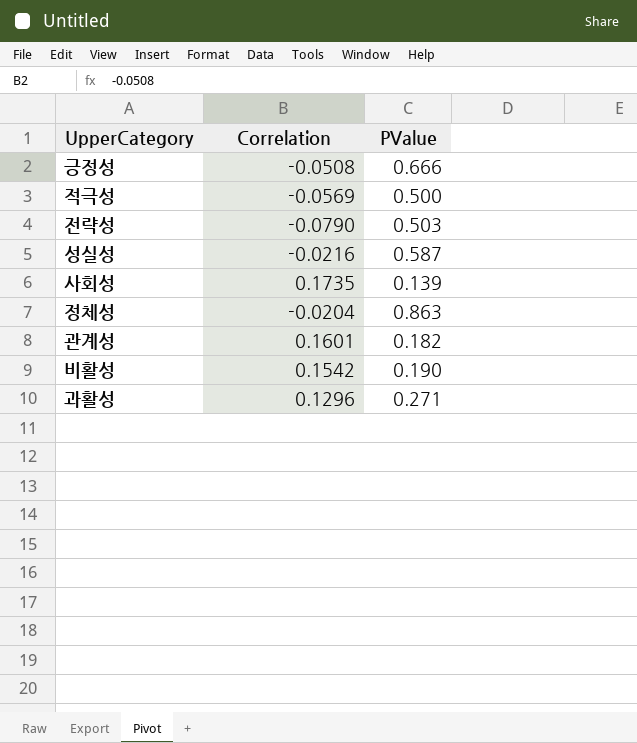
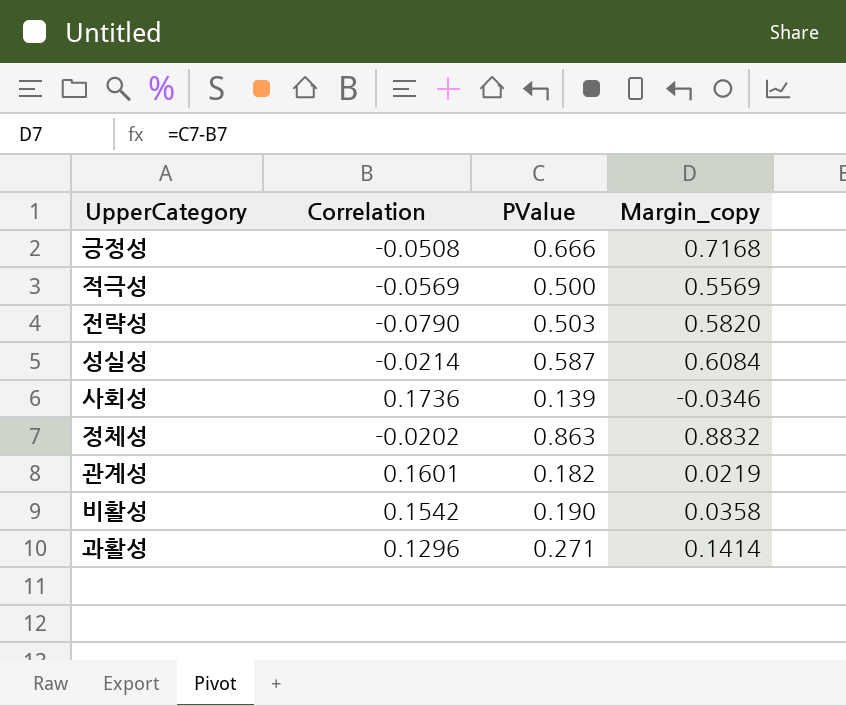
column Margin_copy | formula: none -> [PValue] - [Correlation]
성실성 | Correlation: -0.0216 -> -0.0214
사회성 | Correlation: 0.1735 -> 0.1736
정체성 | Correlation: -0.0204 -> -0.0202

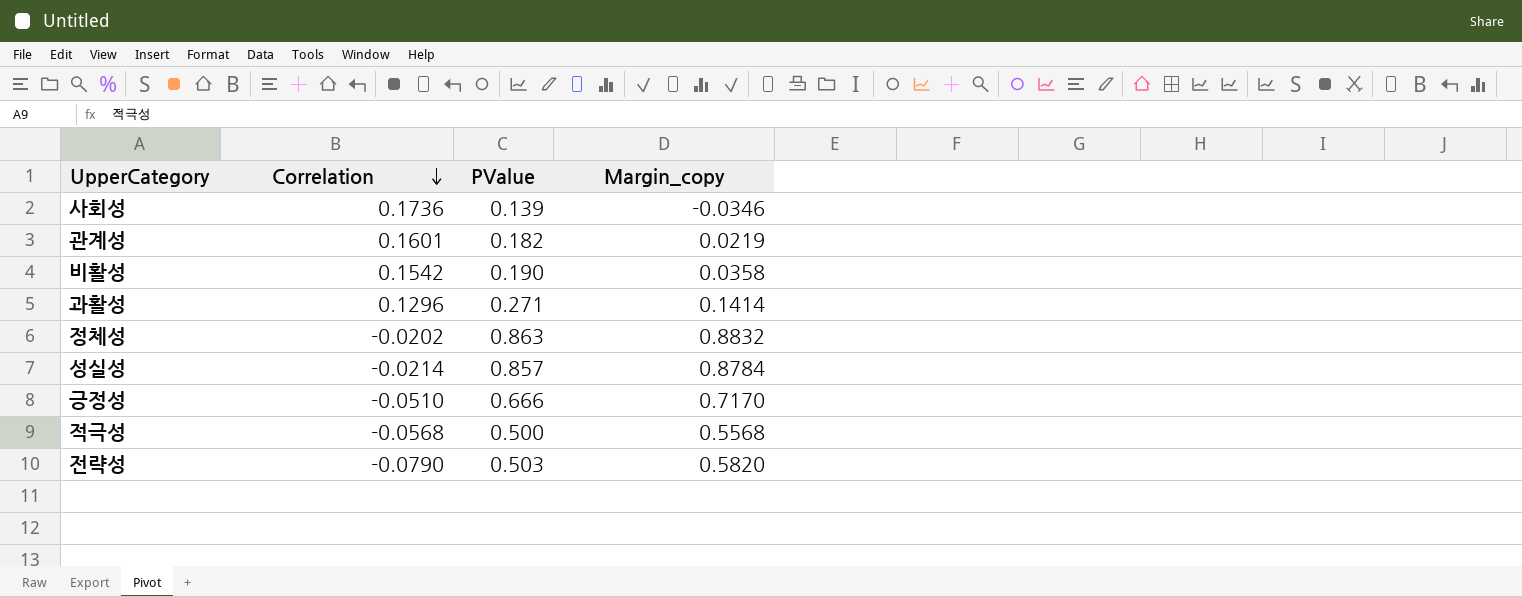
row order: none -> Correlation descending
성실성 | PValue: 0.587 -> 0.857
성실성 | Margin_copy: 0.6084 -> 0.8784
긍정성 | Correlation: -0.0508 -> -0.0510
긍정성 | Margin_copy: 0.7168 -> 0.7170
적극성 | Correlation: -0.0569 -> -0.0568
적극성 | Margin_copy: 0.5569 -> 0.5568

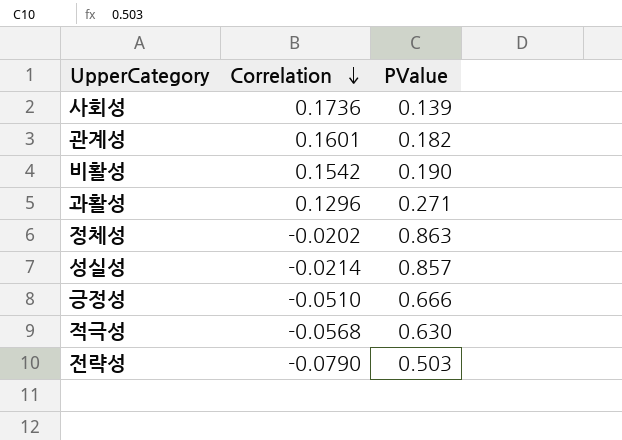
column Margin_copy | formula: [PValue] - [Correlation] -> none
적극성 | PValue: 0.500 -> 0.630

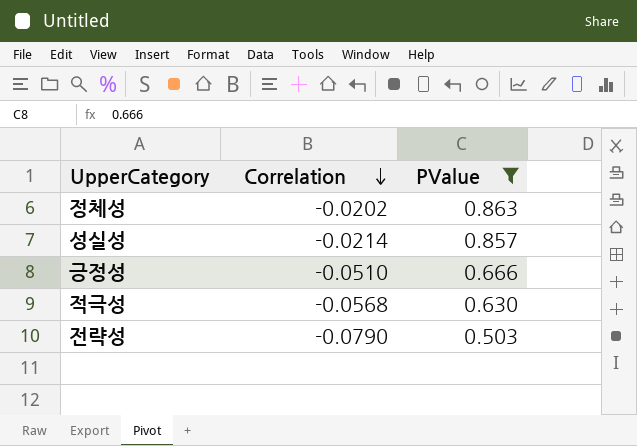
filter: none -> PValue >= 0.503

